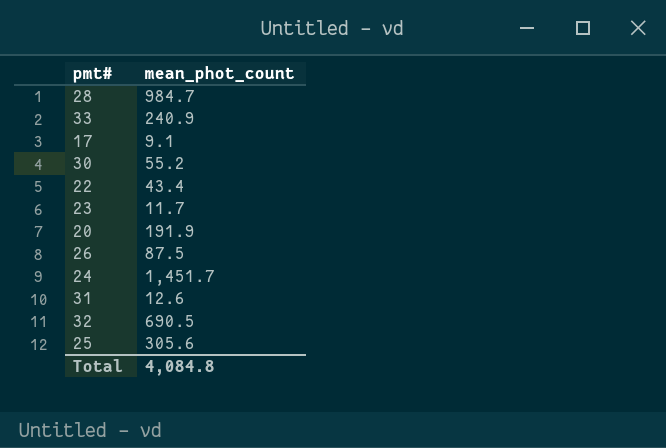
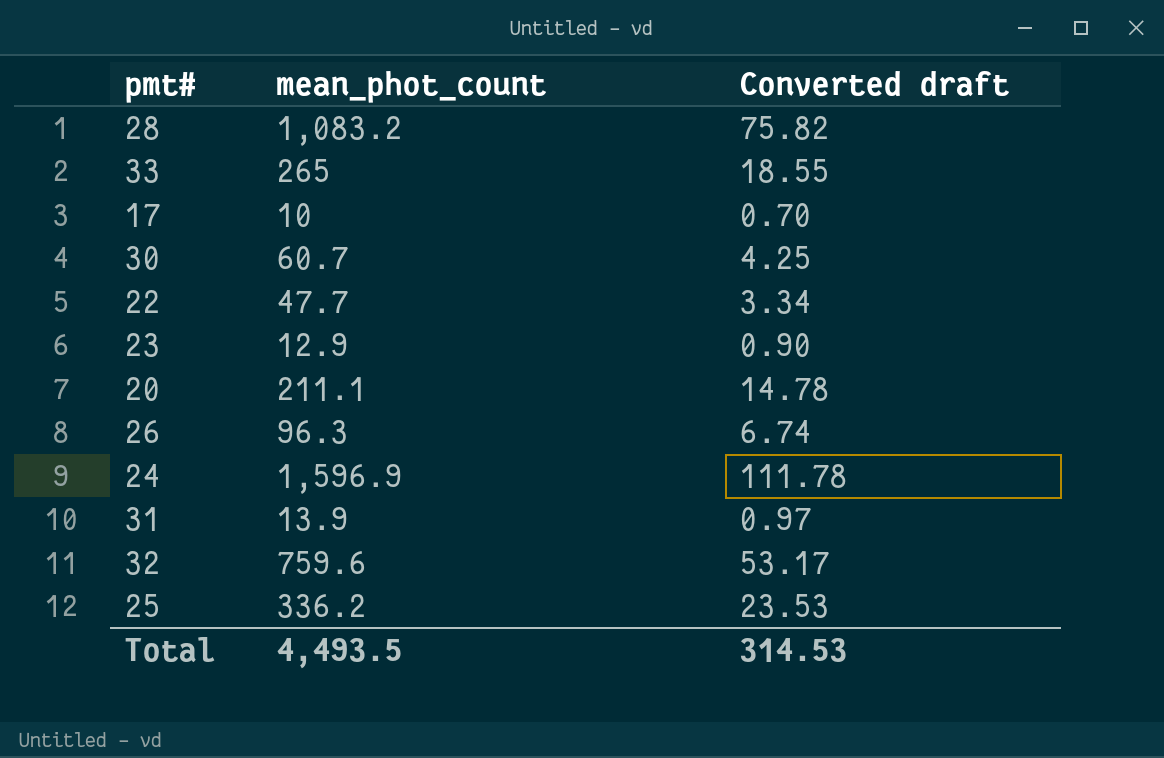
column Converted draft | formula: none -> [mean_phot_count] * 0.07
28 | mean_phot_count: 984.7 -> 1,083.2
33 | mean_phot_count: 240.9 -> 265
17 | mean_phot_count: 9.1 -> 10
30 | mean_phot_count: 55.2 -> 60.7
22 | mean_phot_count: 43.4 -> 47.7
23 | mean_phot_count: 11.7 -> 12.9
20 | mean_phot_count: 191.9 -> 211.1
26 | mean_phot_count: 87.5 -> 96.3
24 | mean_phot_count: 1,451.7 -> 1,596.9
31 | mean_phot_count: 12.6 -> 13.9
32 | mean_phot_count: 690.5 -> 759.6
25 | mean_phot_count: 305.6 -> 336.2
Total | mean_phot_count: 4,084.8 -> 4,493.5

